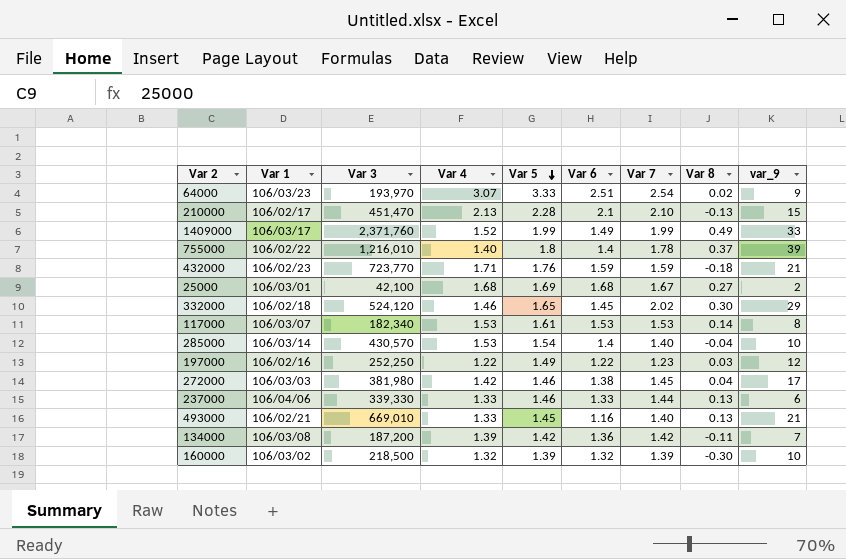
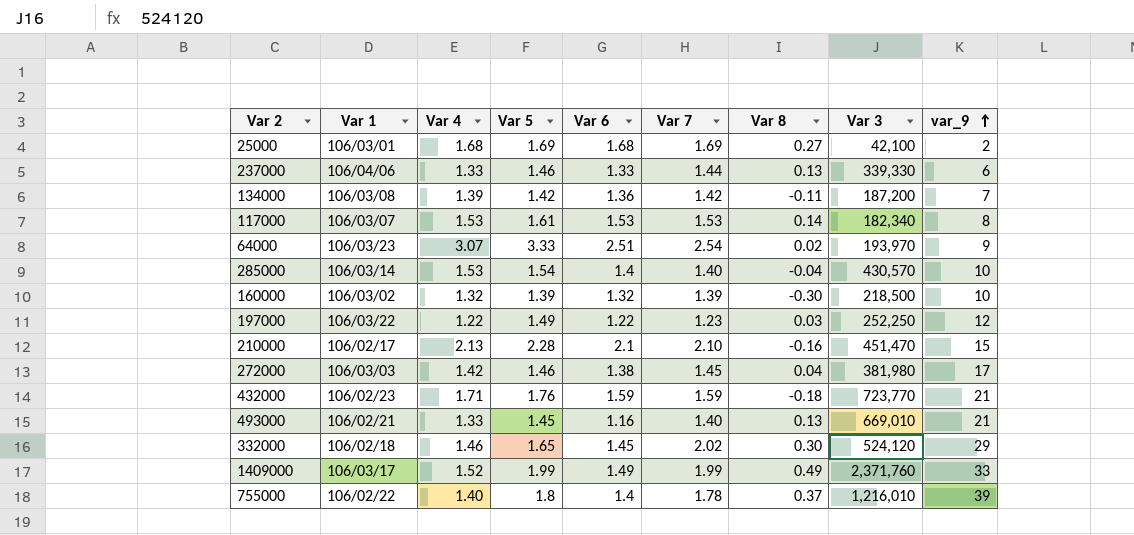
row order: Var 5 descending -> var_9 ascending
column Var 3 | position: 3 -> 8
25000 | Var 7: 1.67 -> 1.69
197000 | Var 1: 106/02/16 -> 106/03/22
210000 | Var 8: -0.13 -> -0.16

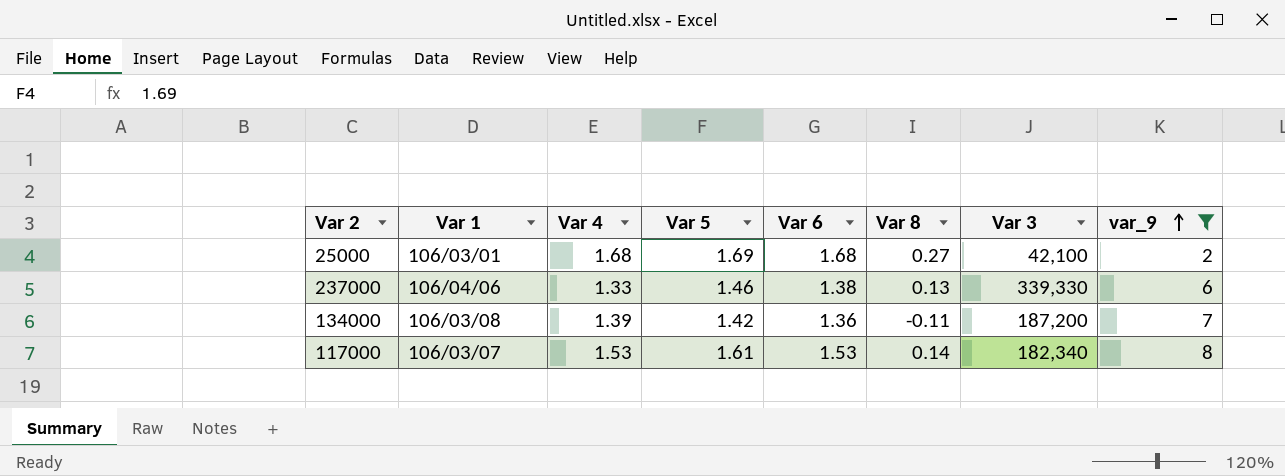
filter: none -> var_9 <= 8
column Var 7 | position: 6 -> none
237000 | Var 6: 1.33 -> 1.38

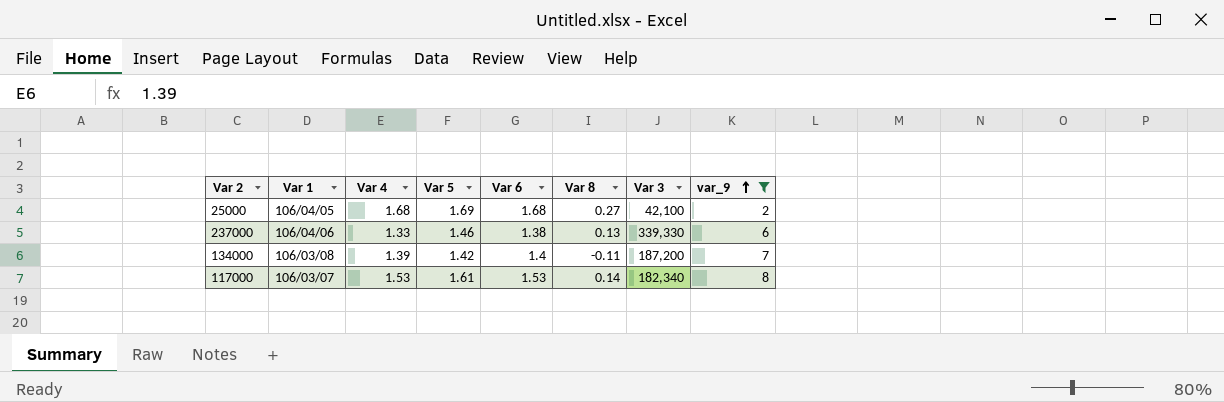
25000 | Var 1: 106/03/01 -> 106/04/05
134000 | Var 6: 1.36 -> 1.4

